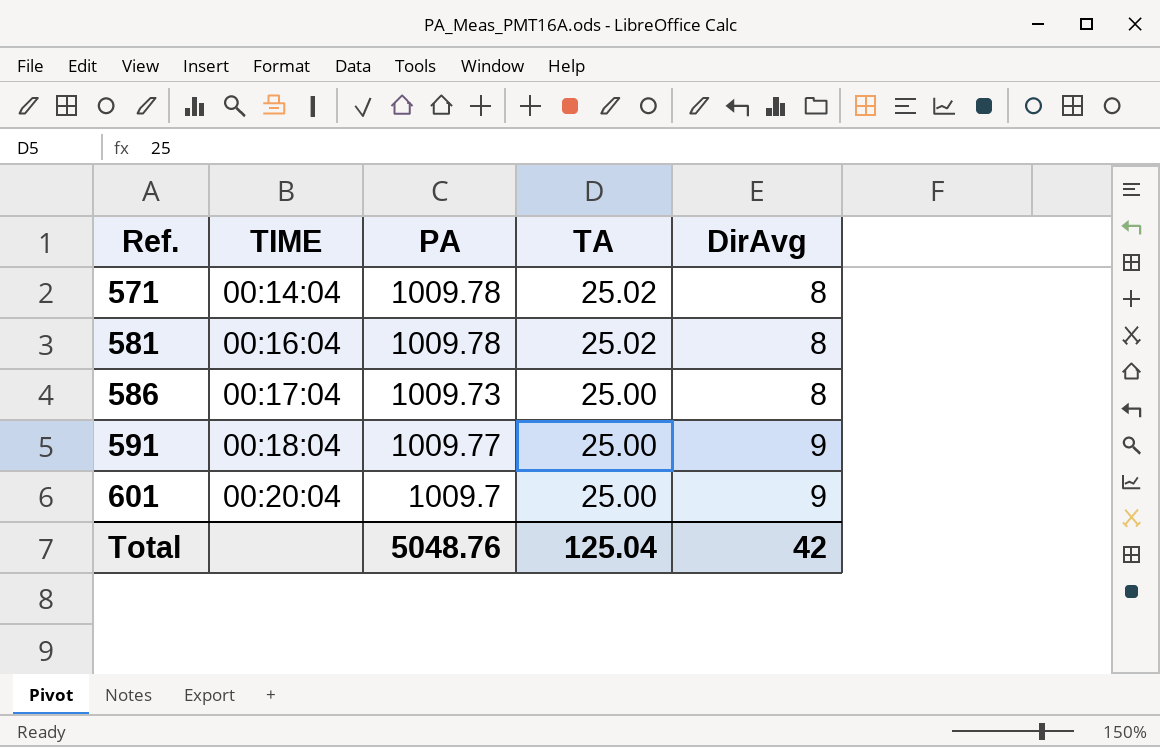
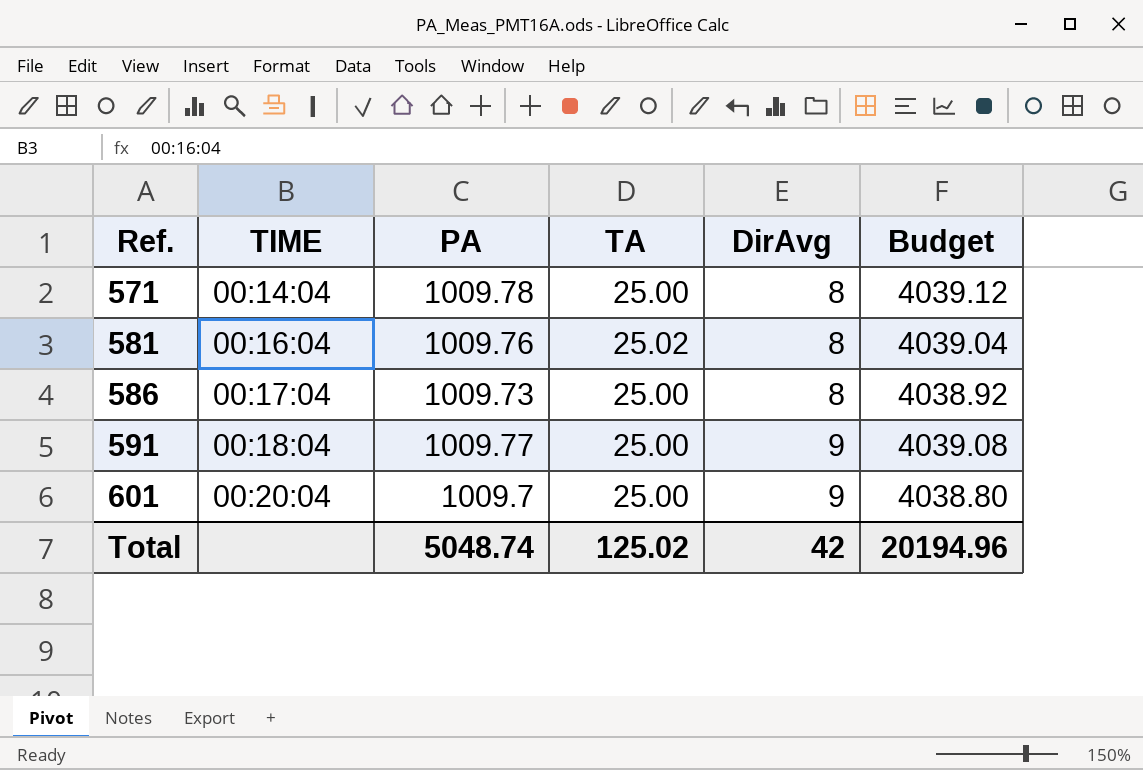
column Budget | formula: none -> [PA] * 4
571 | TA: 25.02 -> 25.00
581 | PA: 1009.78 -> 1009.76
Total | PA: 5048.76 -> 5048.74
Total | TA: 125.04 -> 125.02

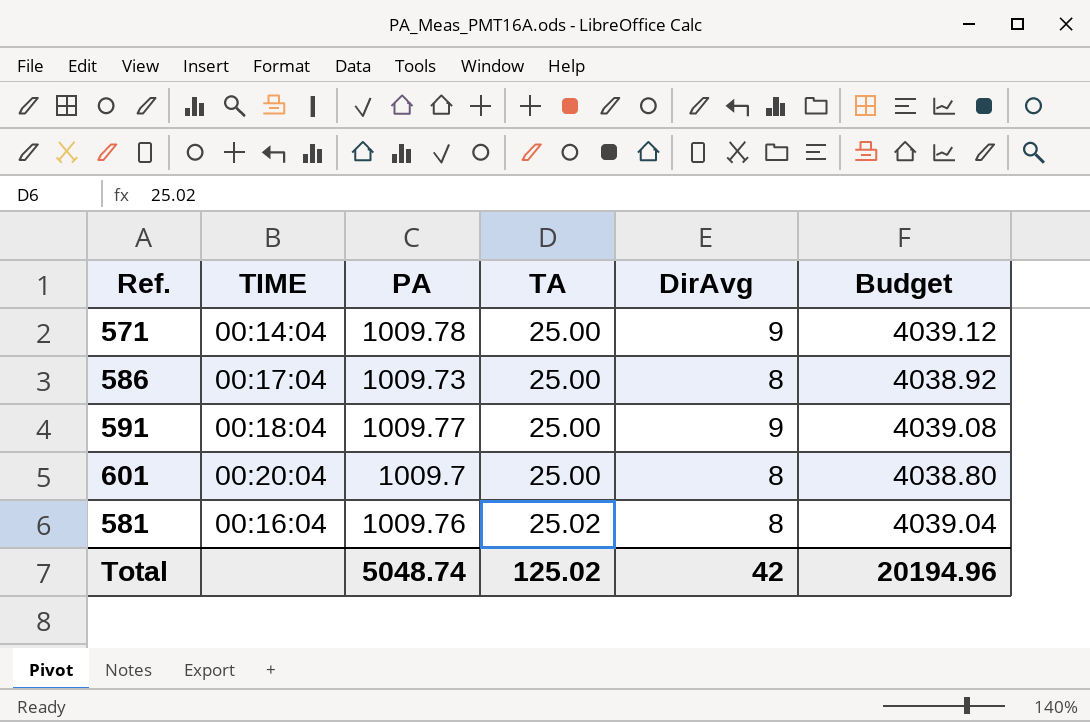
row order: Ref. ascending -> TA ascending
571 | DirAvg: 8 -> 9
601 | DirAvg: 9 -> 8

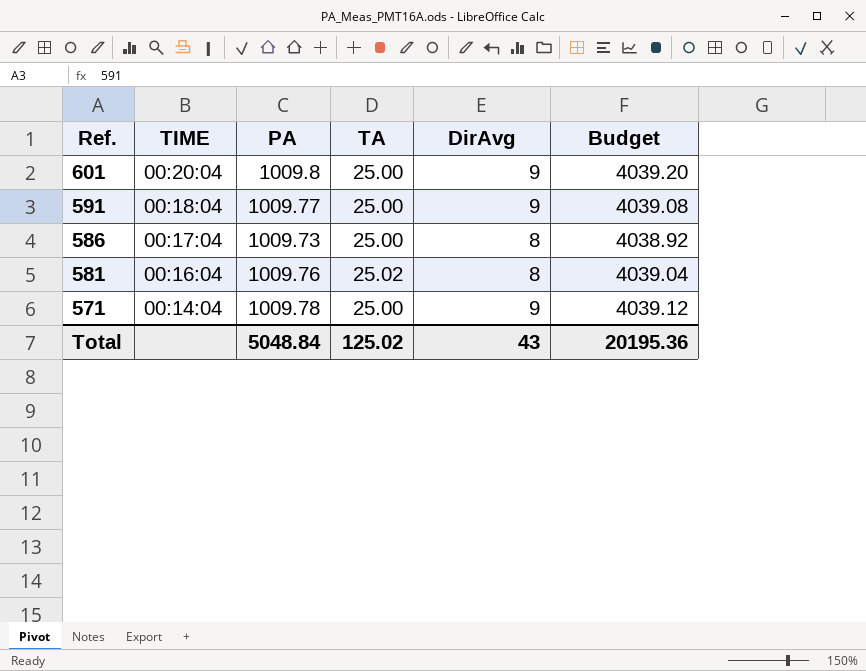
row order: TA ascending -> Ref. descending
601 | PA: 1009.7 -> 1009.8
601 | DirAvg: 8 -> 9
601 | Budget: 4038.80 -> 4039.20
Total | PA: 5048.74 -> 5048.84
Total | DirAvg: 42 -> 43
Total | Budget: 20194.96 -> 20195.36

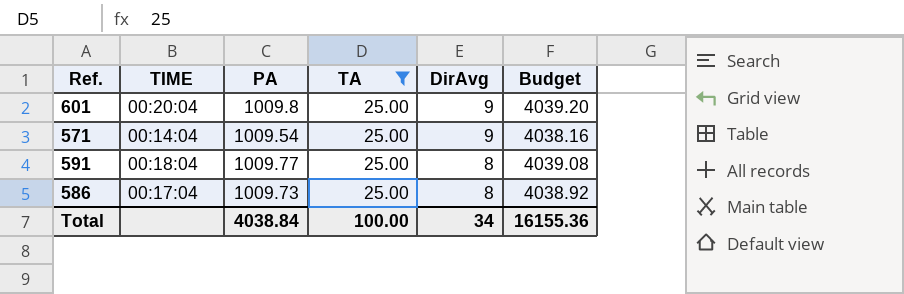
filter: none -> TA = 25.00
row order: Ref. descending -> DirAvg descending
571 | PA: 1009.78 -> 1009.54
571 | Budget: 4039.12 -> 4038.16
591 | DirAvg: 9 -> 8
Total | PA: 5048.84 -> 4038.84
Total | TA: 125.02 -> 100.00
Total | DirAvg: 43 -> 34
Total | Budget: 20195.36 -> 16155.36

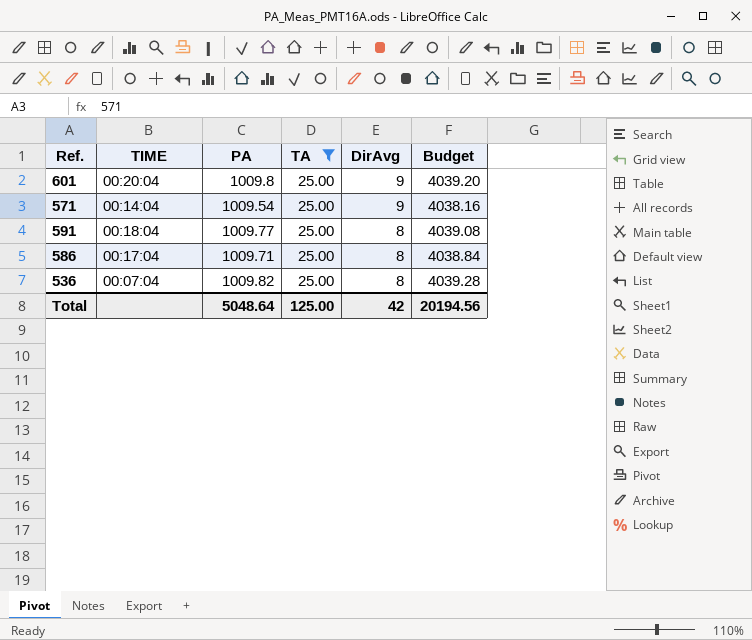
586 | PA: 1009.73 -> 1009.71
586 | Budget: 4038.92 -> 4038.84
row 536: none -> 00:07:04 | 1009.82 | 25.00 | 8 | 4039.28
Total | PA: 4038.84 -> 5048.64
Total | TA: 100.00 -> 125.00
Total | DirAvg: 34 -> 42
Total | Budget: 16155.36 -> 20194.56

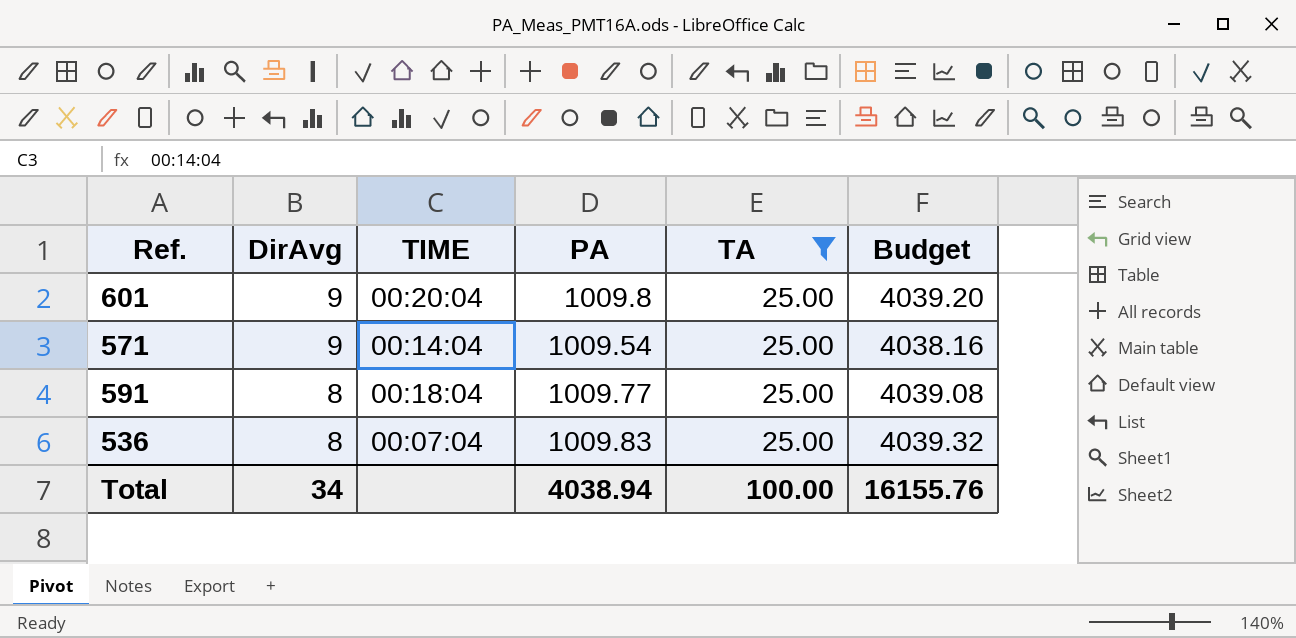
column DirAvg | position: 5 -> 2
row 586: 00:17:04 | 1009.71 | 25.00 | 8 | 4038.84 -> none
536 | PA: 1009.82 -> 1009.83
536 | Budget: 4039.28 -> 4039.32
Total | DirAvg: 42 -> 34
Total | PA: 5048.64 -> 4038.94
Total | TA: 125.00 -> 100.00
Total | Budget: 20194.56 -> 16155.76

